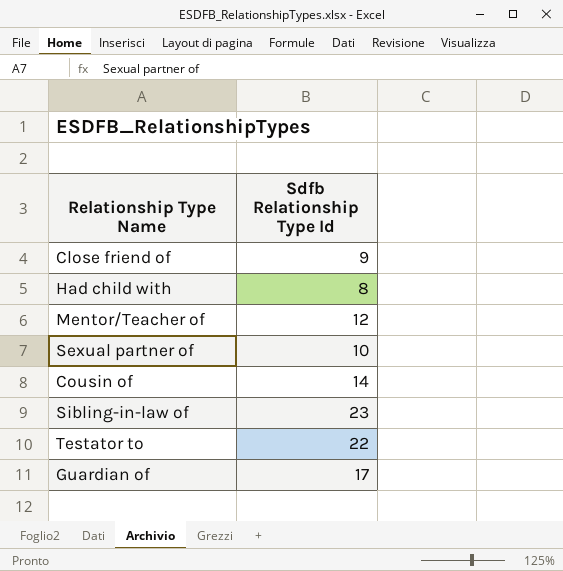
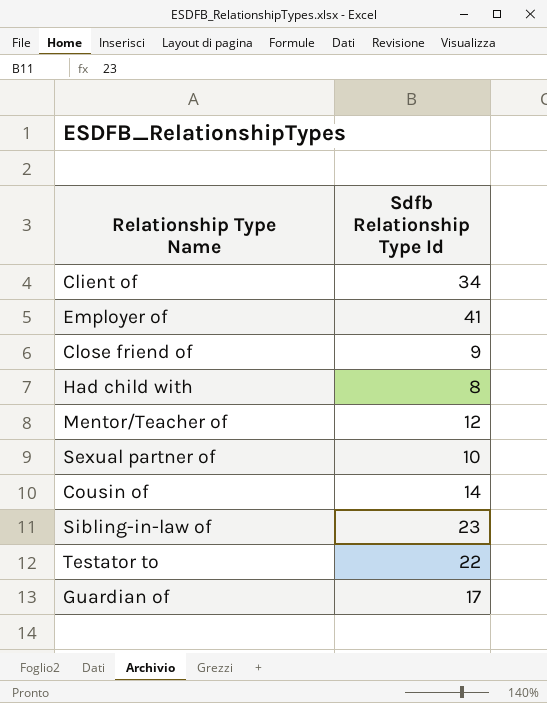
row Client of: none -> 34
row Employer of: none -> 41

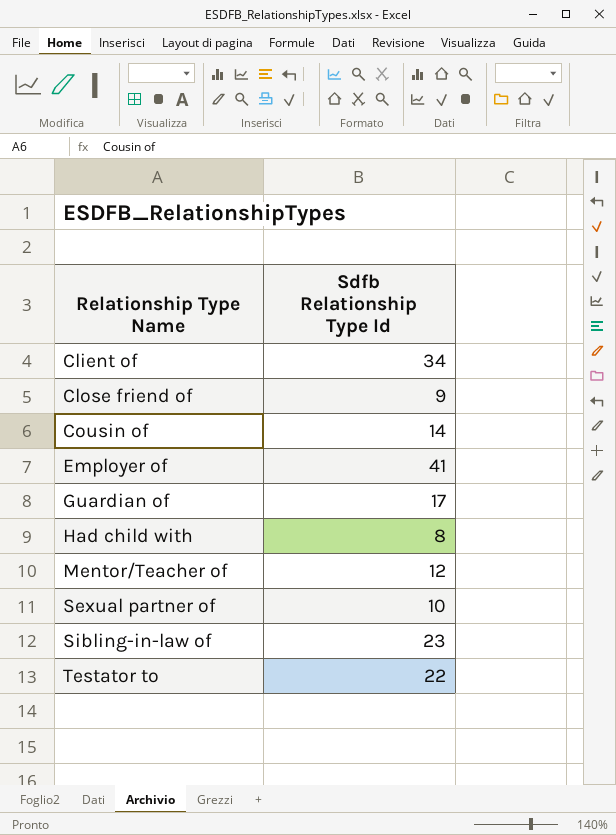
row order: none -> Relationship Type Name ascending

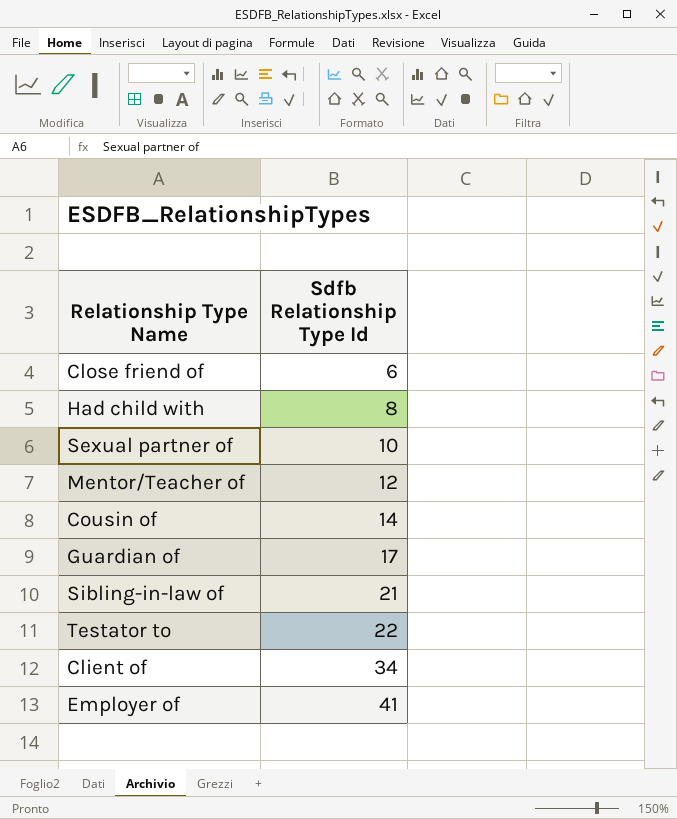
row order: Relationship Type Name ascending -> Sdfb Relationship Type Id ascending
Close friend of | Sdfb Relationship Type Id: 9 -> 6
Sibling-in-law of | Sdfb Relationship Type Id: 23 -> 21

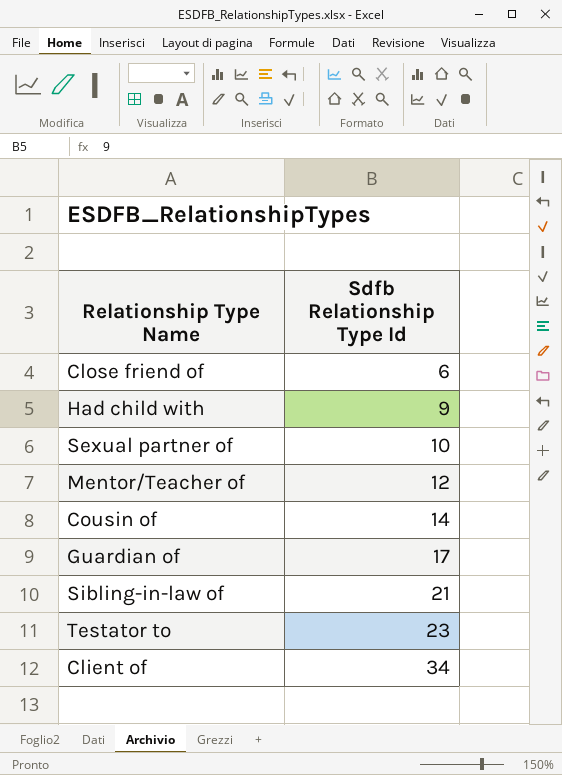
row Employer of: 41 -> none
Had child with | Sdfb Relationship Type Id: 8 -> 9
Testator to | Sdfb Relationship Type Id: 22 -> 23

